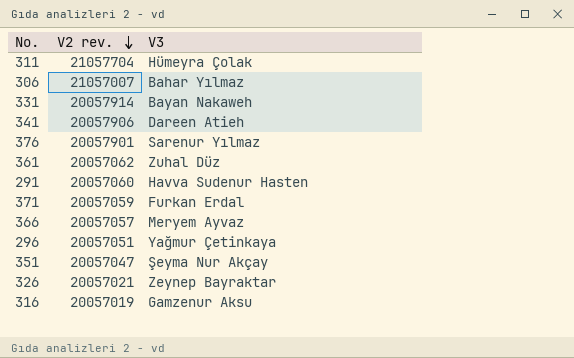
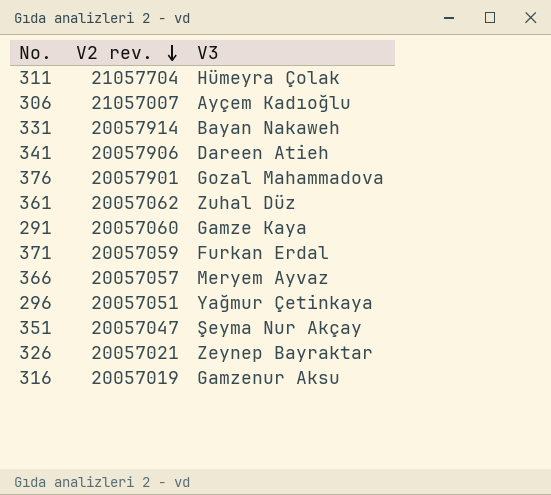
306 | V3: Bahar Yılmaz -> Ayçem Kadıoğlu
376 | V3: Sarenur Yılmaz -> Gozal Mahammadova
291 | V3: Havva Sudenur Hasten -> Gamze Kaya

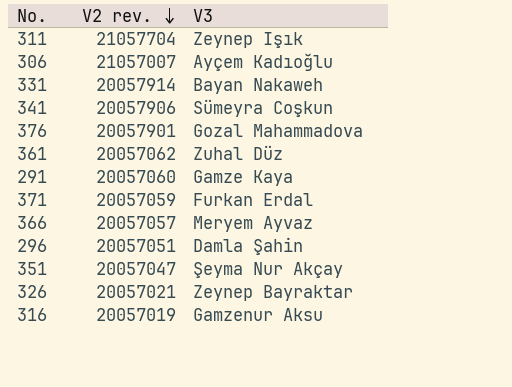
311 | V3: Hümeyra Çolak -> Zeynep Işık
341 | V3: Dareen Atieh -> Sümeyra Coşkun
296 | V3: Yağmur Çetinkaya -> Damla Şahin

